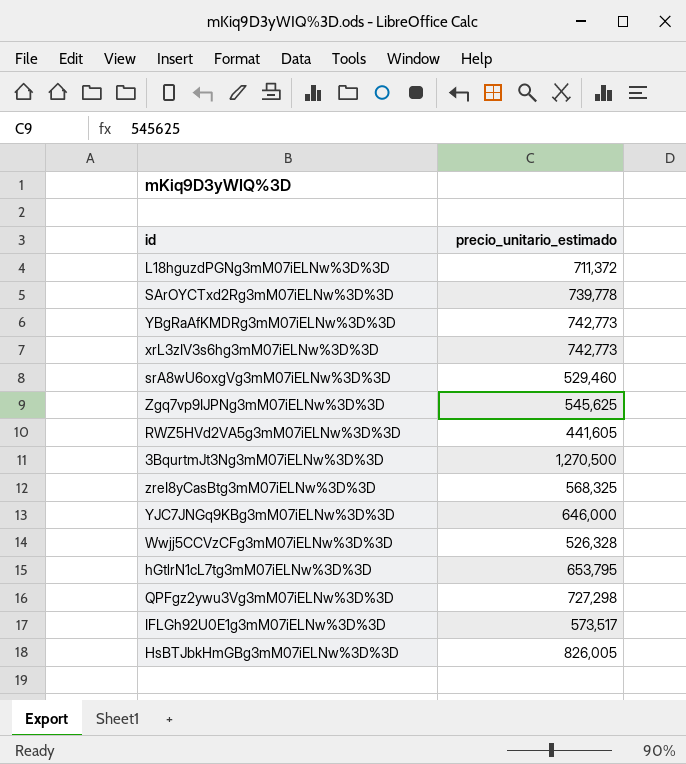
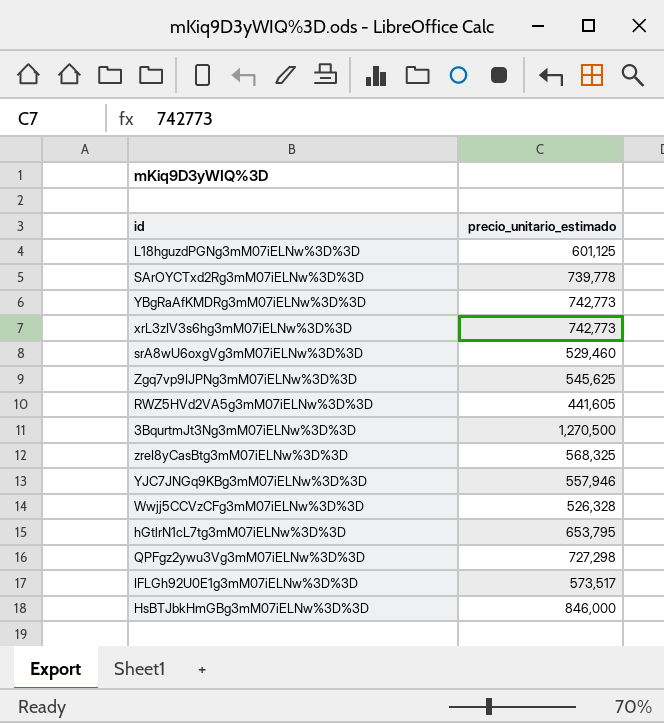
L18hguzdPGNg3mM07iELNw%3D%3D | precio_unitario_estimado: 711,372 -> 601,125
YJC7JNGq9KBg3mM07iELNw%3D%3D | precio_unitario_estimado: 646,000 -> 557,946
HsBTJbkHmGBg3mM07iELNw%3D%3D | precio_unitario_estimado: 826,005 -> 846,000

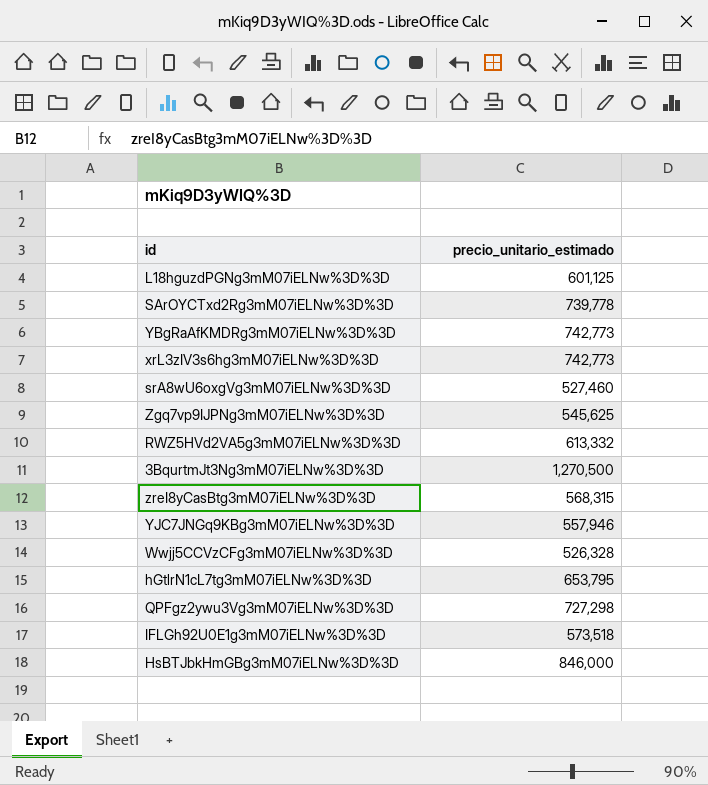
srA8wU6oxgVg3mM07iELNw%3D%3D | precio_unitario_estimado: 529,460 -> 527,460
RWZ5HVd2VA5g3mM07iELNw%3D%3D | precio_unitario_estimado: 441,605 -> 613,332
zreI8yCasBtg3mM07iELNw%3D%3D | precio_unitario_estimado: 568,325 -> 568,315
IFLGh92U0E1g3mM07iELNw%3D%3D | precio_unitario_estimado: 573,517 -> 573,518

